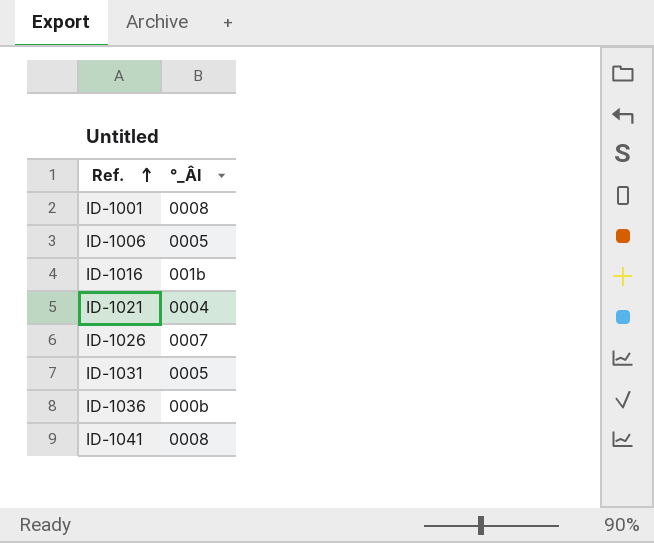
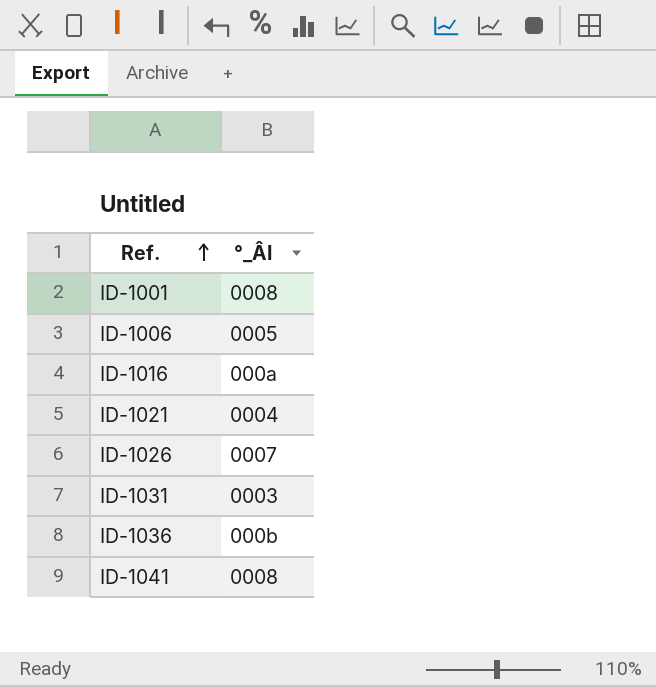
ID-1016 | °_ÂI: 001b -> 000a
ID-1031 | °_ÂI: 0005 -> 0003

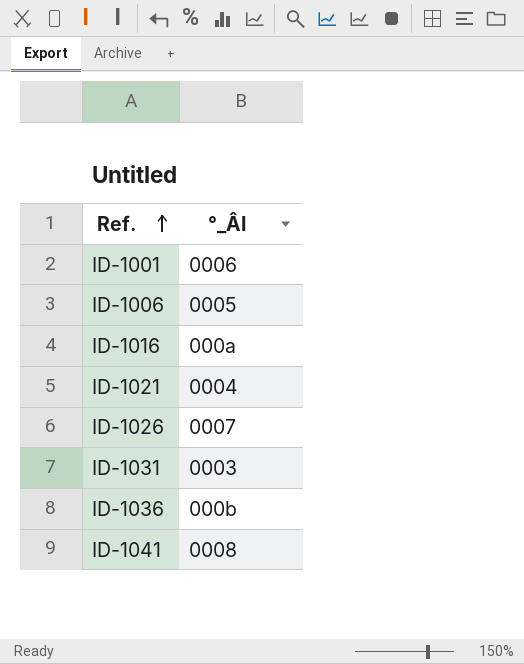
ID-1001 | °_ÂI: 0008 -> 0006

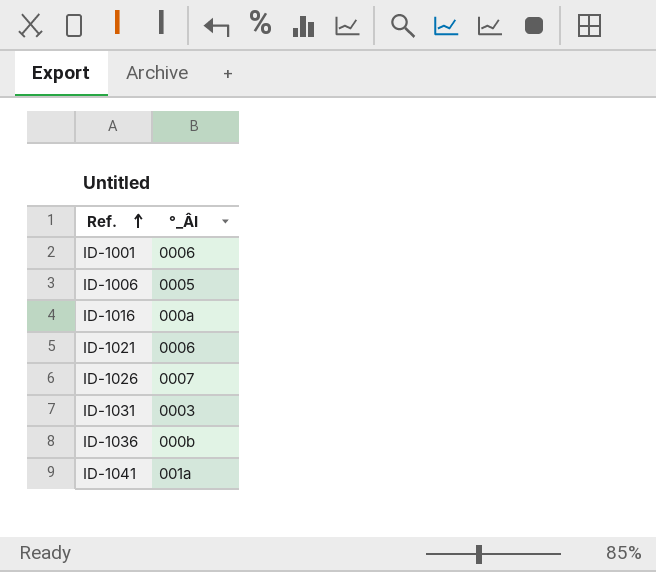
ID-1021 | °_ÂI: 0004 -> 0006
ID-1041 | °_ÂI: 0008 -> 001a

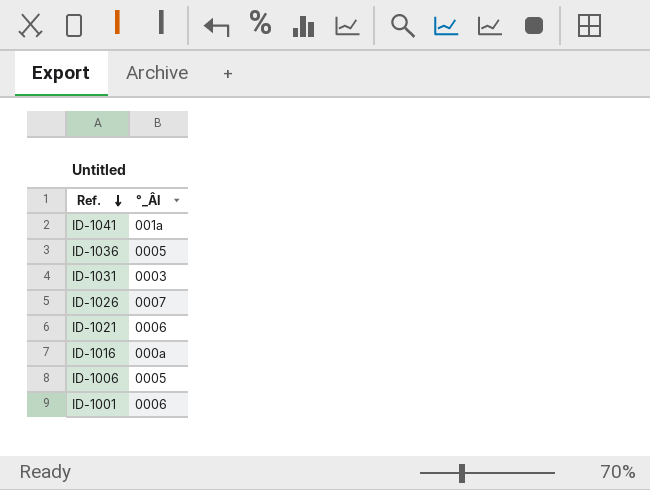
row order: Ref. ascending -> Ref. descending
ID-1036 | °_ÂI: 000b -> 0005

